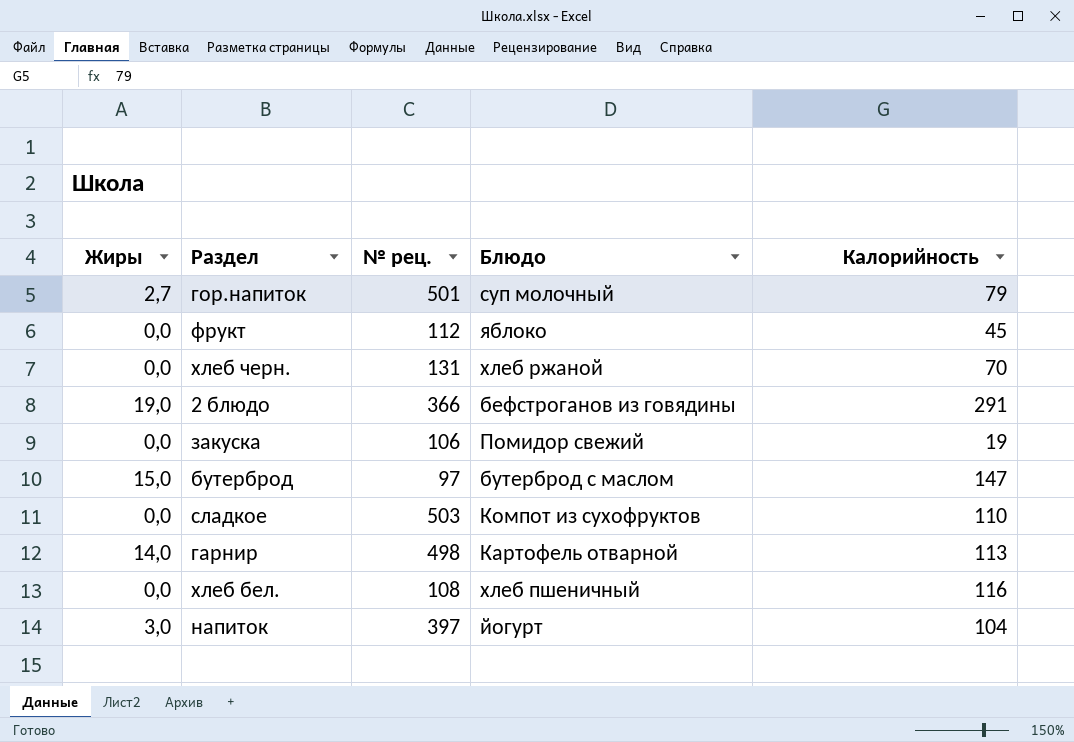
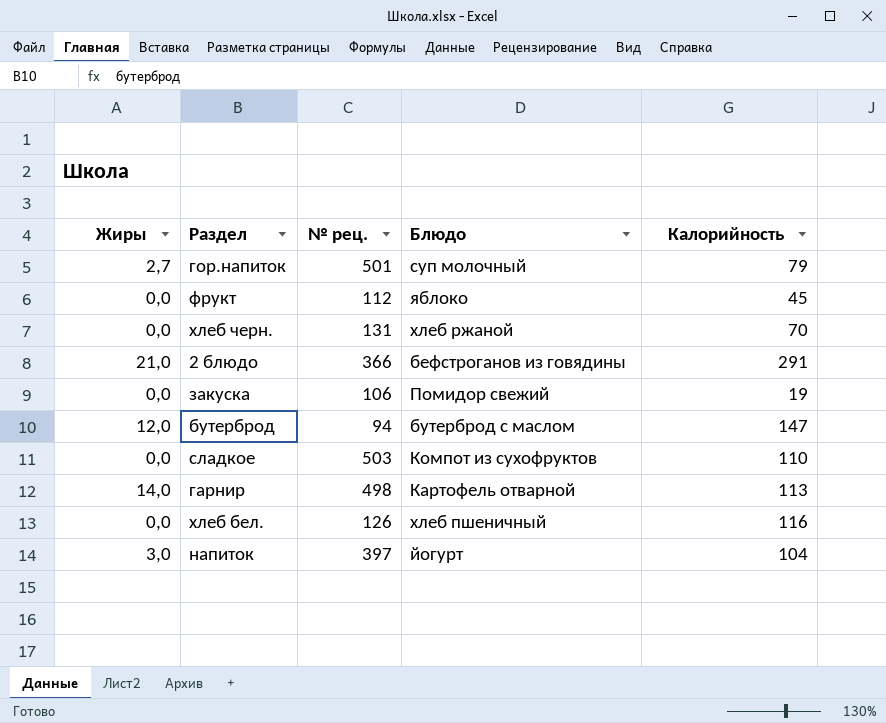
2 блюдо | Жиры: 19,0 -> 21,0
бутерброд | Жиры: 15,0 -> 12,0
бутерброд | № рец.: 97 -> 94
хлеб бел. | № рец.: 108 -> 126

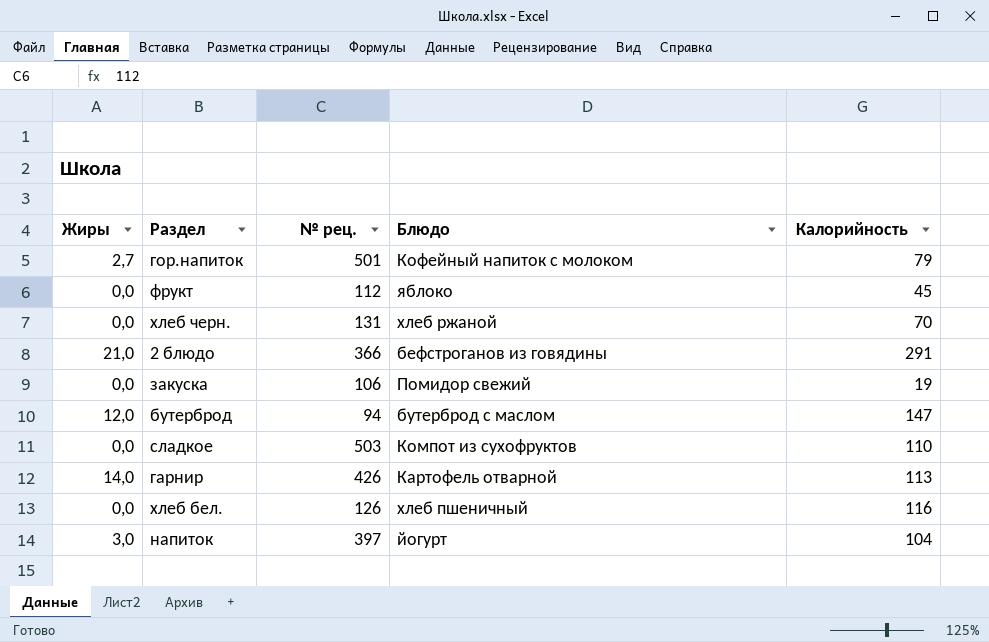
гор.напиток | Блюдо: суп молочный -> Кофейный напиток с молоком
гарнир | № рец.: 498 -> 426

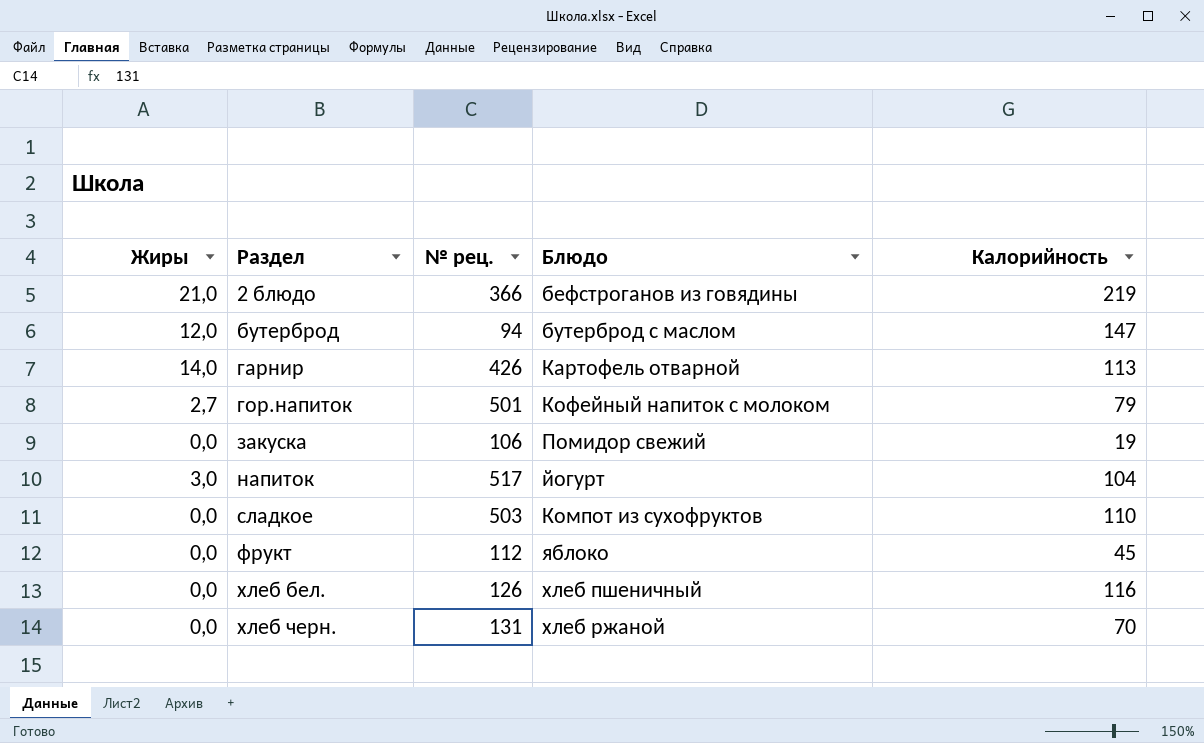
row order: none -> Раздел ascending
2 блюдо | Калорийность: 291 -> 219
напиток | № рец.: 397 -> 517

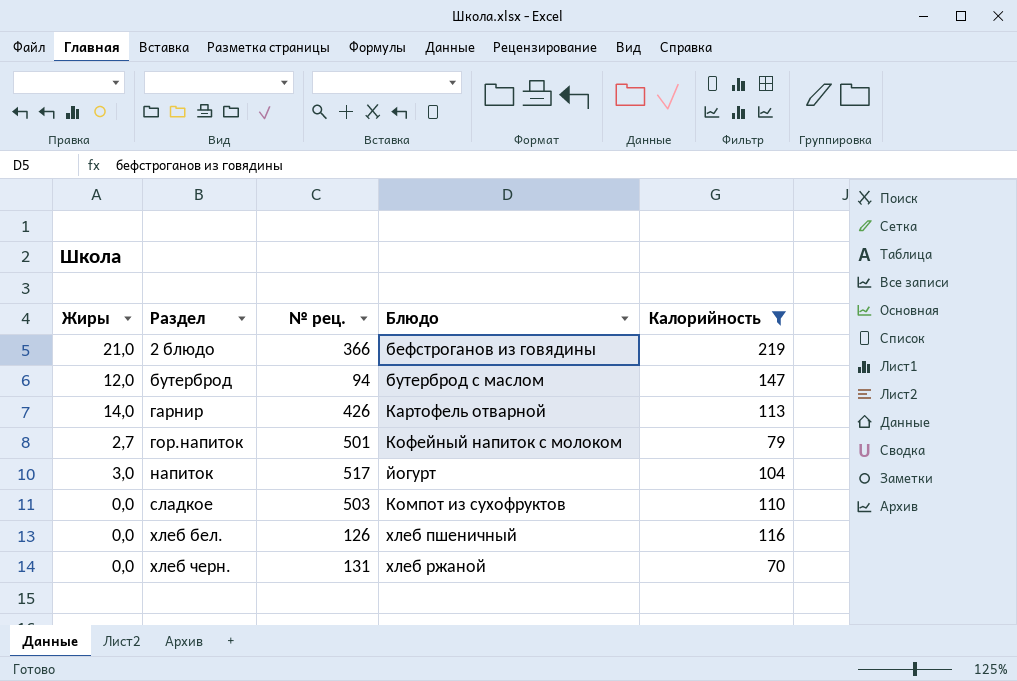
filter: none -> Калорийность >= 70

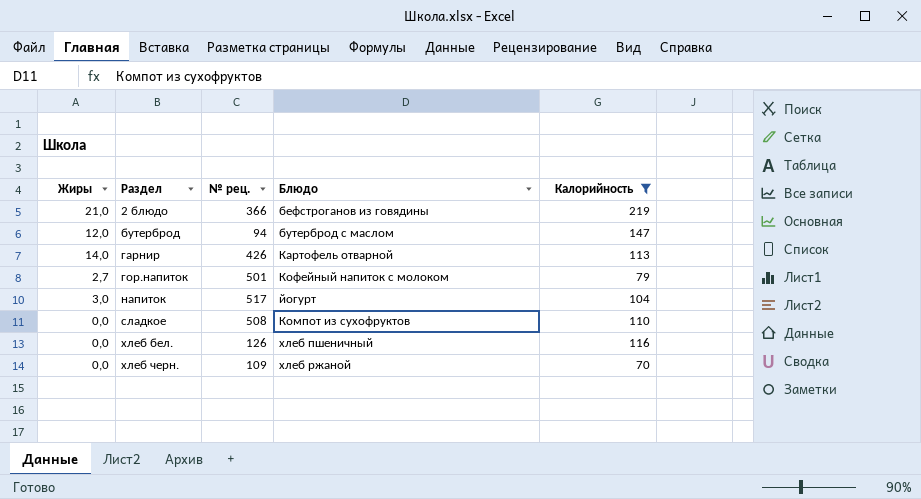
сладкое | № рец.: 503 -> 508
хлеб черн. | № рец.: 131 -> 109

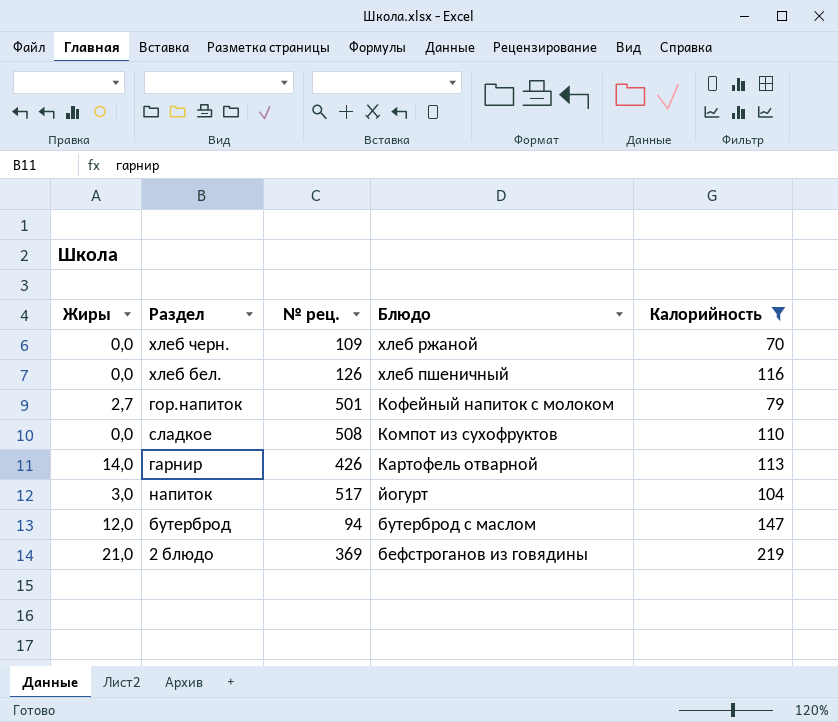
row order: Раздел ascending -> Блюдо descending
2 блюдо | № рец.: 366 -> 369

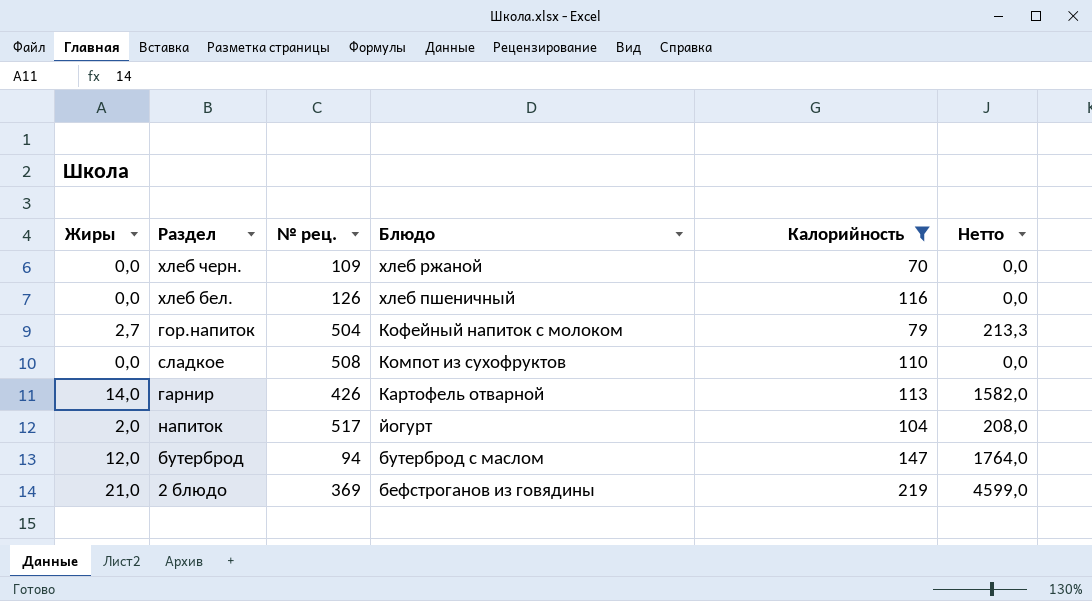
column Нетто | formula: none -> [Жиры] * [Калорийность]
гор.напиток | № рец.: 501 -> 504
напиток | Жиры: 3,0 -> 2,0

